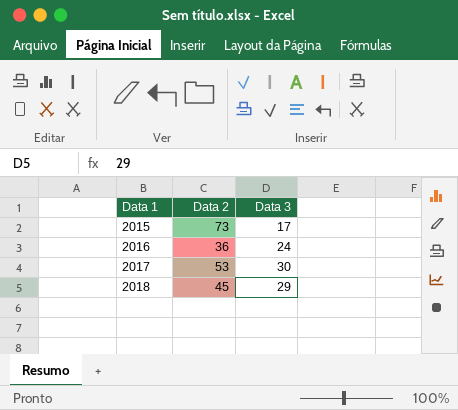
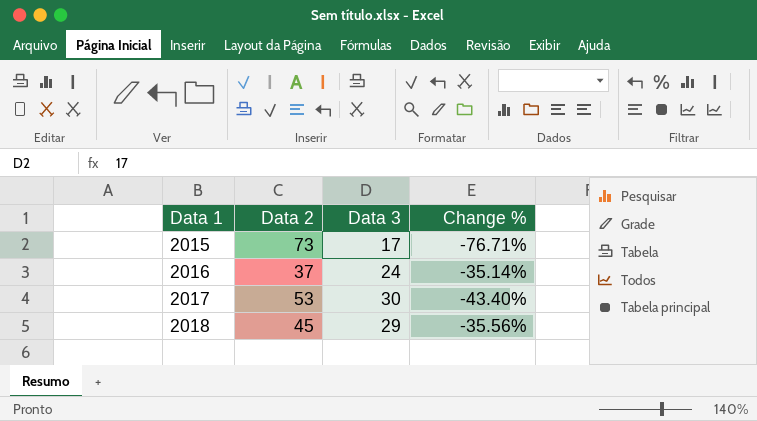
column Change % | formula: none -> ([Data 3] - [Data 2]) / [Data 2]
2016 | Data 2: 36 -> 37

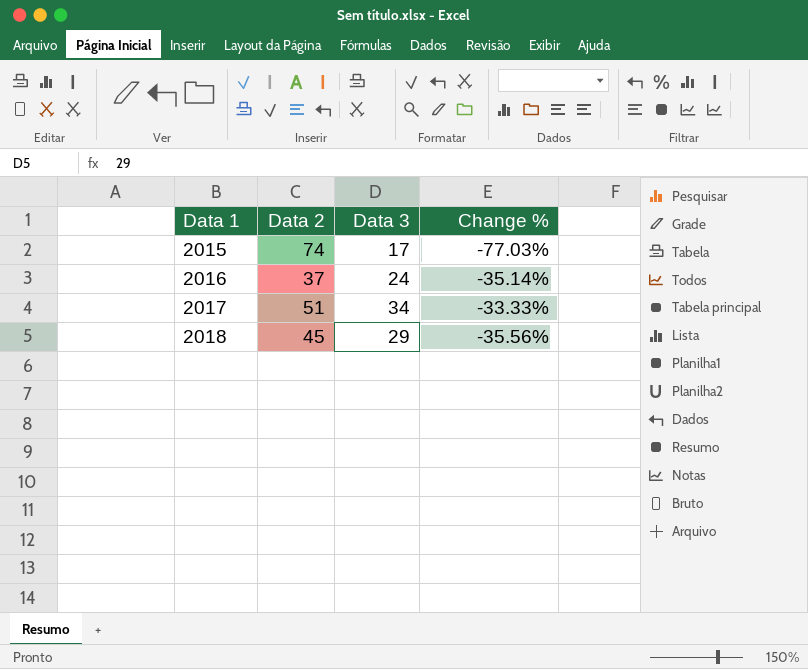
2015 | Data 2: 73 -> 74
2015 | Change %: -76.71% -> -77.03%
2017 | Data 2: 53 -> 51
2017 | Data 3: 30 -> 34
2017 | Change %: -43.40% -> -33.33%

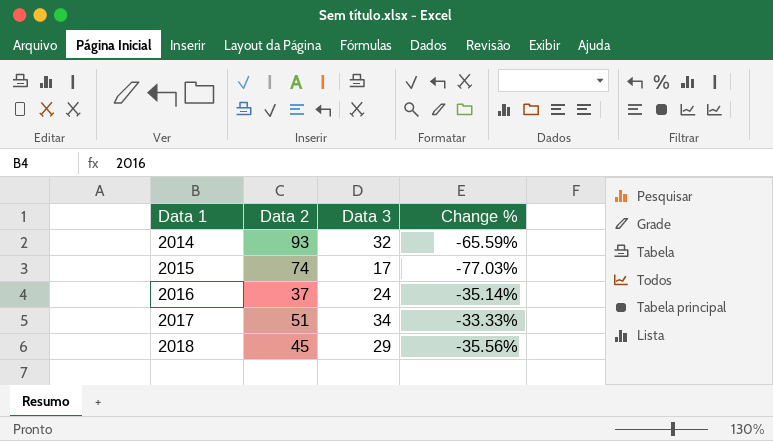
row 2014: none -> 93 | 32 | -65.59%

